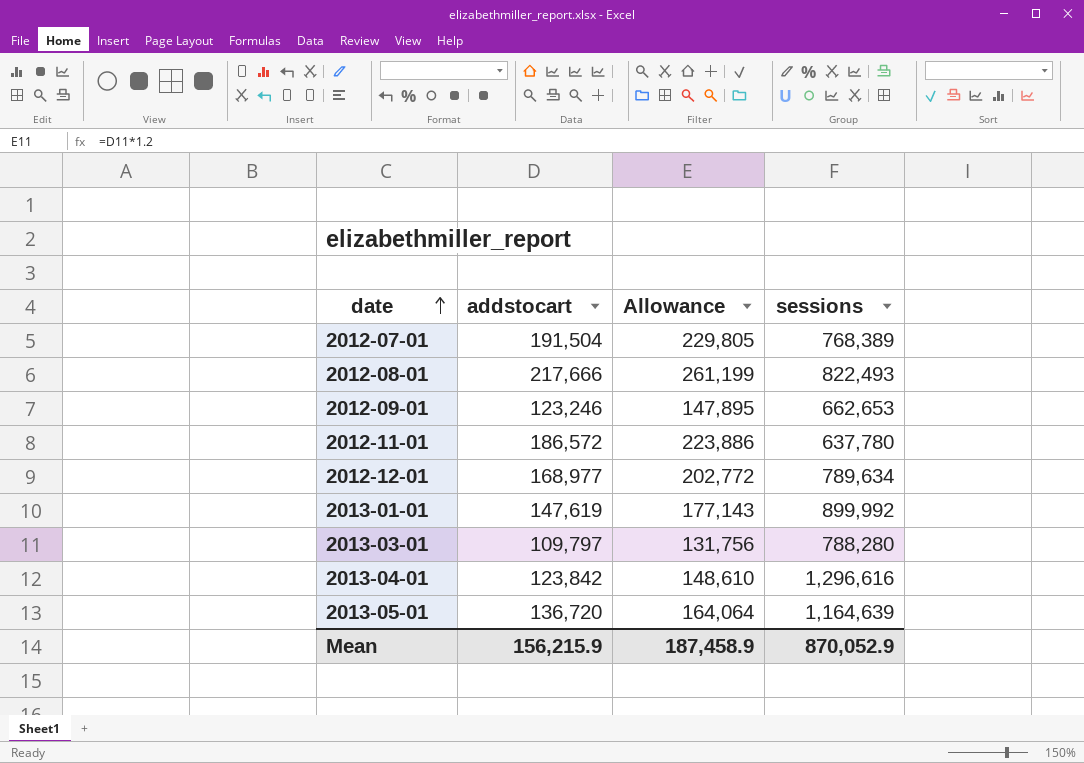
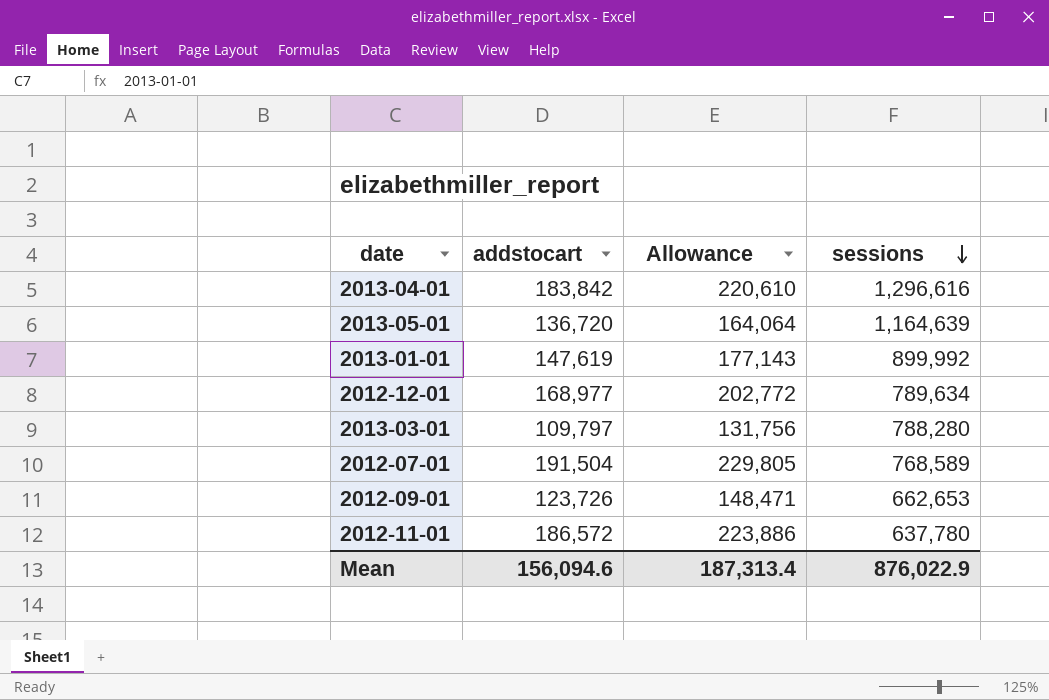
row order: date ascending -> sessions descending
row 2012-08-01: 217,666 | 261,199 | 822,493 -> none
2013-04-01 | addstocart: 123,842 -> 183,842
2013-04-01 | Allowance: 148,610 -> 220,610
2012-07-01 | sessions: 768,389 -> 768,589
2012-09-01 | addstocart: 123,246 -> 123,726
2012-09-01 | Allowance: 147,895 -> 148,471
Mean | addstocart: 156,215.9 -> 156,094.6
Mean | Allowance: 187,458.9 -> 187,313.4
Mean | sessions: 870,052.9 -> 876,022.9

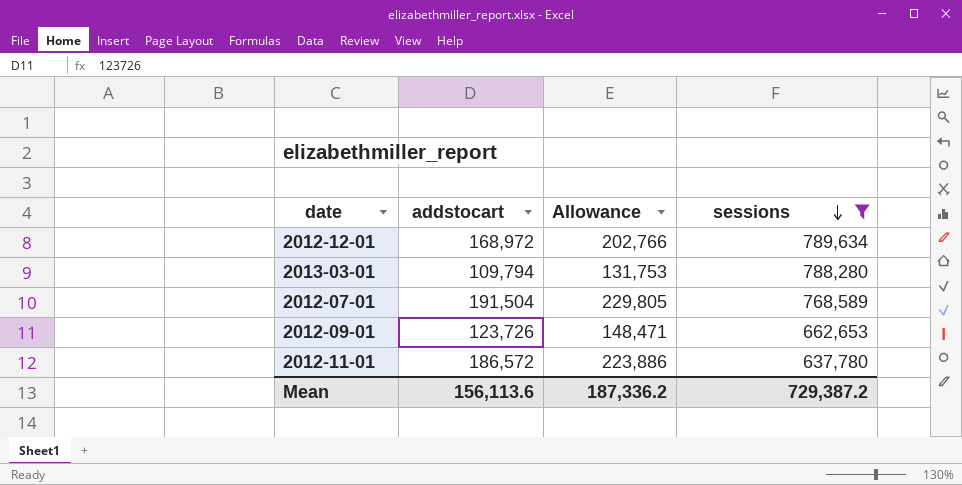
filter: none -> sessions <= 789,634
2012-12-01 | addstocart: 168,977 -> 168,972
2012-12-01 | Allowance: 202,772 -> 202,766
2013-03-01 | addstocart: 109,797 -> 109,794
2013-03-01 | Allowance: 131,756 -> 131,753
Mean | addstocart: 156,094.6 -> 156,113.6
Mean | Allowance: 187,313.4 -> 187,336.2
Mean | sessions: 876,022.9 -> 729,387.2

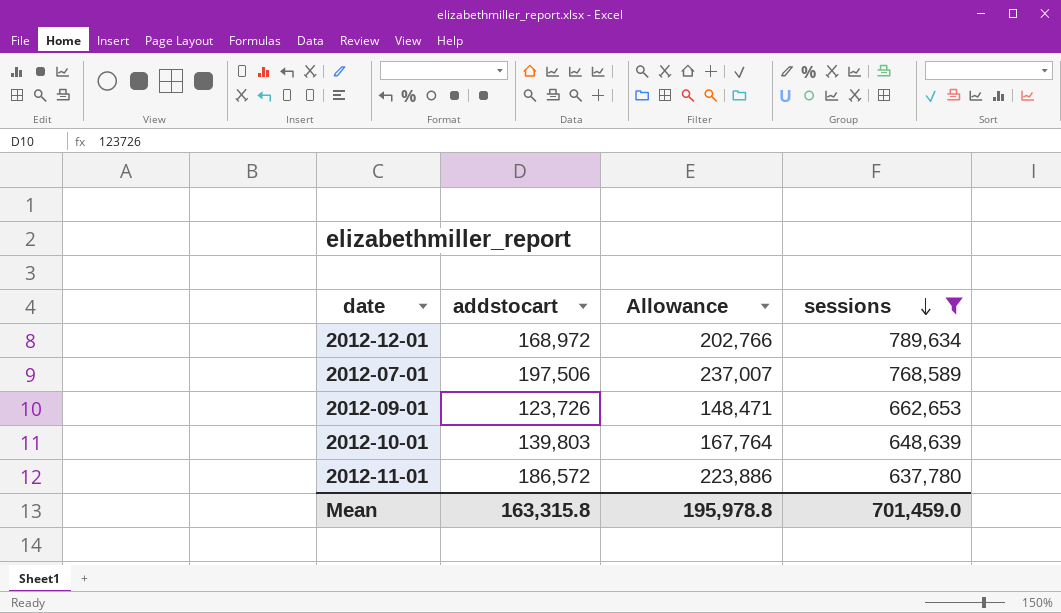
row 2013-03-01: 109,794 | 131,753 | 788,280 -> none
2012-07-01 | addstocart: 191,504 -> 197,506
2012-07-01 | Allowance: 229,805 -> 237,007
row 2012-10-01: none -> 139,803 | 167,764 | 648,639
Mean | addstocart: 156,113.6 -> 163,315.8
Mean | Allowance: 187,336.2 -> 195,978.8
Mean | sessions: 729,387.2 -> 701,459.0

